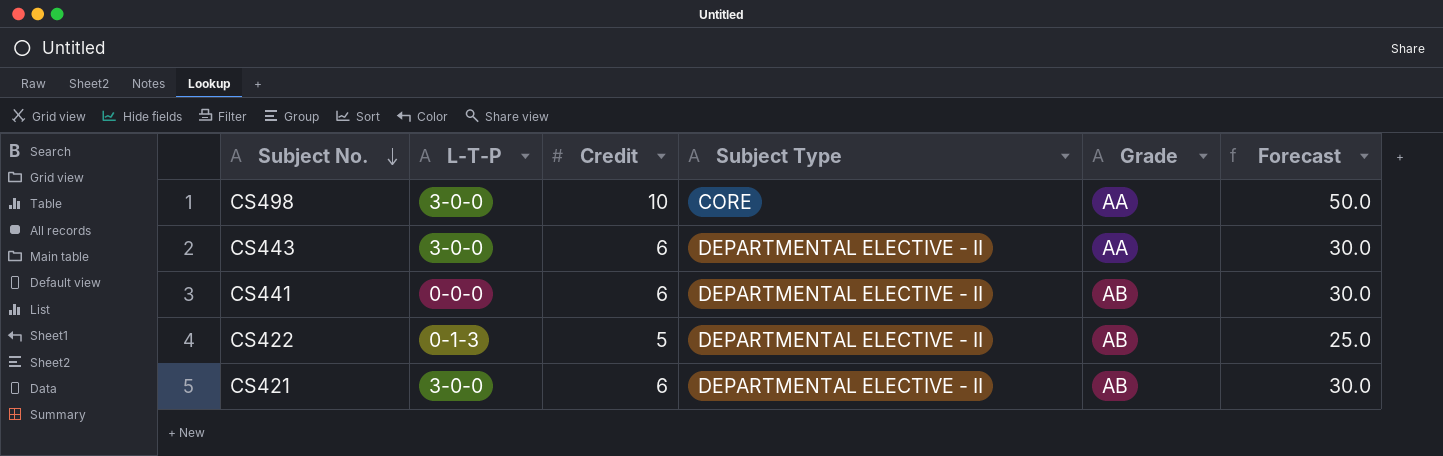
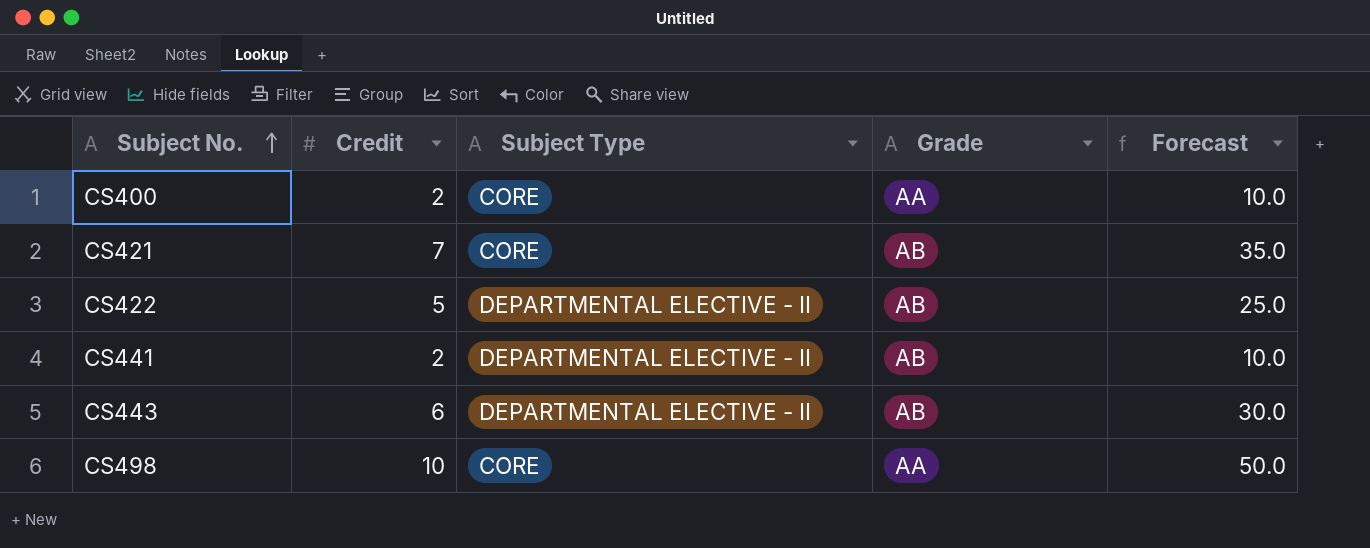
row order: Subject No. descending -> Subject No. ascending
column L-T-P | position: 2 -> none
row CS400: none -> 2 | CORE | AA | 10.0
CS421 | Credit: 6 -> 7
CS421 | Subject Type: DEPARTMENTAL ELECTIVE - II -> CORE
CS421 | Forecast: 30.0 -> 35.0
CS441 | Credit: 6 -> 2
CS441 | Forecast: 30.0 -> 10.0
CS443 | Grade: AA -> AB

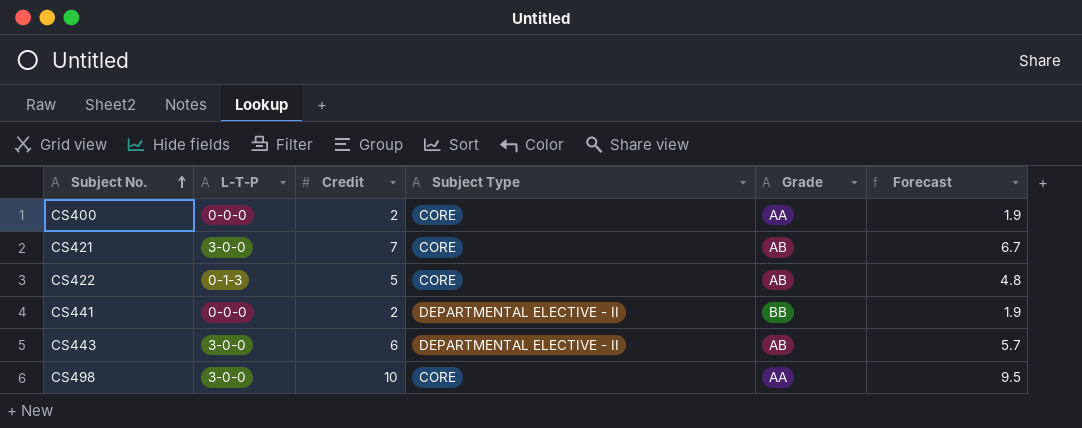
column L-T-P | position: none -> 2
column Forecast | formula: [Credit] * 5 -> [Credit] * 0.95
CS422 | Subject Type: DEPARTMENTAL ELECTIVE - II -> CORE
CS441 | Grade: AB -> BB

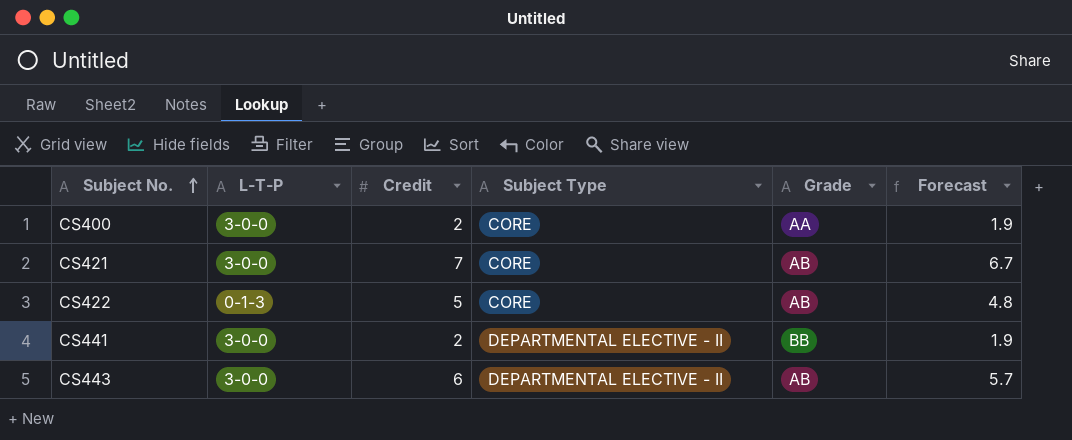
row CS498: 3-0-0 | 10 | CORE | AA | 9.5 -> none
CS400 | L-T-P: 0-0-0 -> 3-0-0
CS441 | L-T-P: 0-0-0 -> 3-0-0

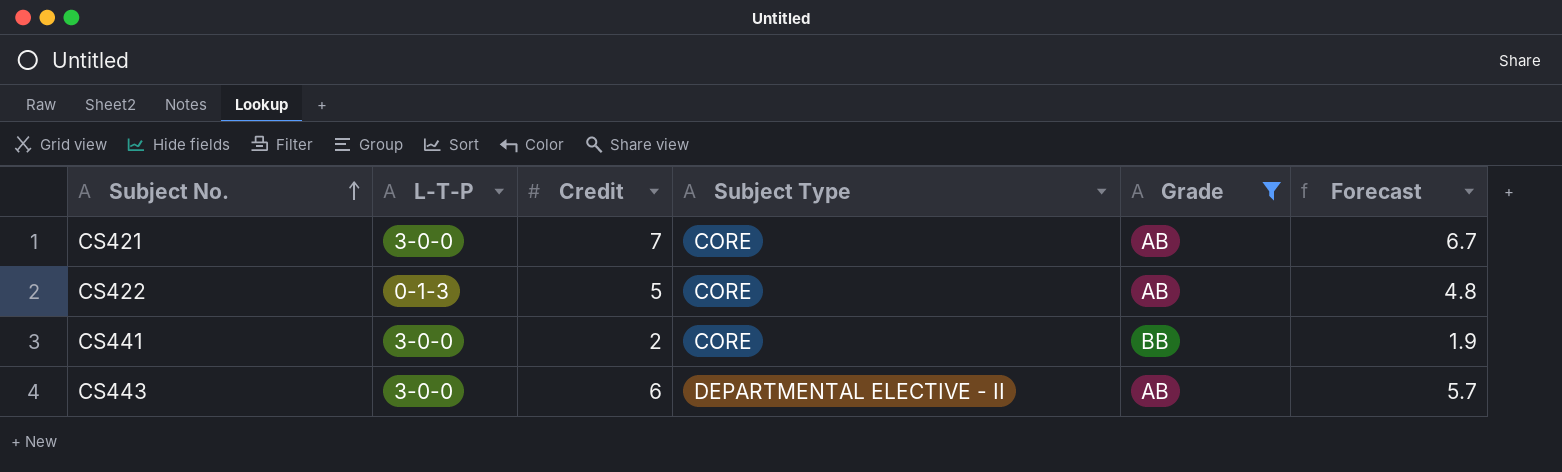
filter: none -> Grade != AA
CS441 | Subject Type: DEPARTMENTAL ELECTIVE - II -> CORE

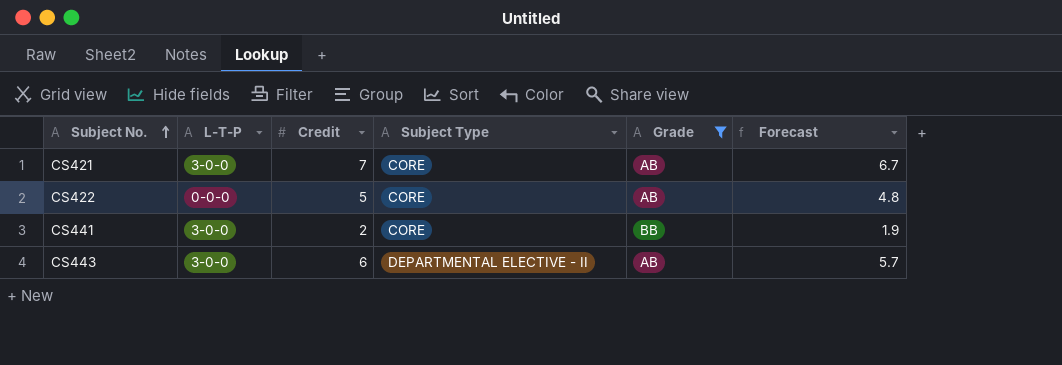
CS422 | L-T-P: 0-1-3 -> 0-0-0

